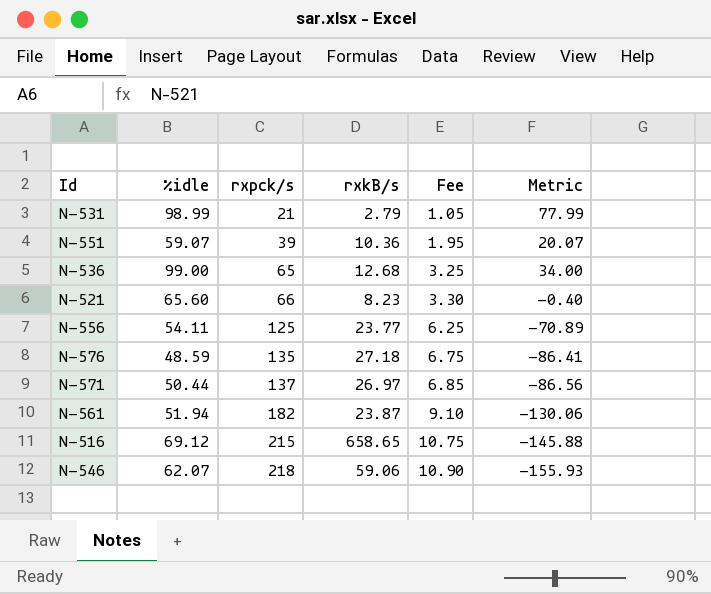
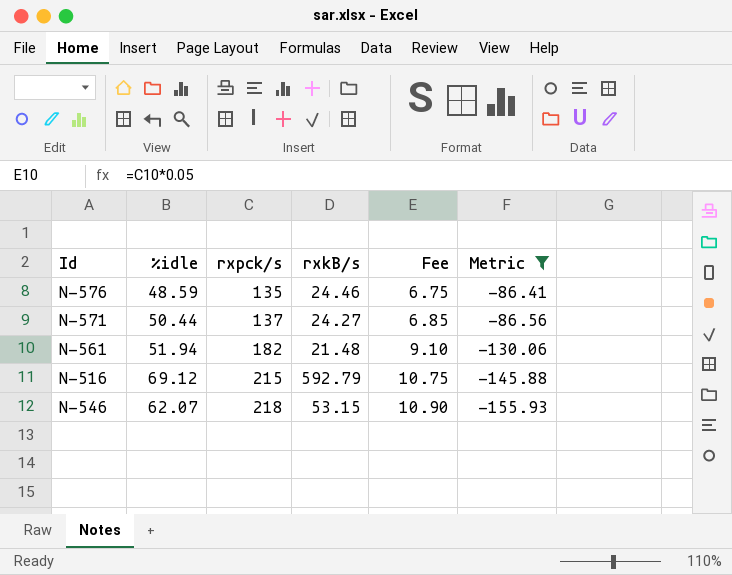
filter: none -> Metric <= -86.41
N-576 | rxkB/s: 27.18 -> 24.46
N-571 | rxkB/s: 26.97 -> 24.27
N-561 | rxkB/s: 23.87 -> 21.48
N-516 | rxkB/s: 658.65 -> 592.79
N-546 | rxkB/s: 59.06 -> 53.15

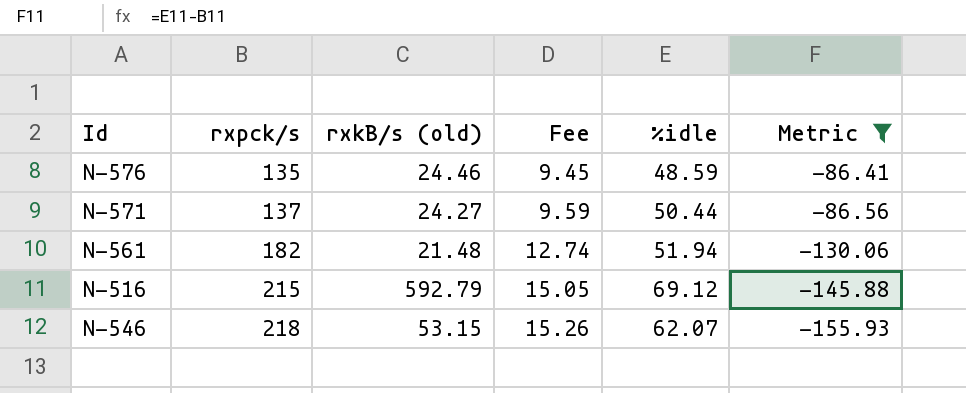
column name: rxkB/s -> rxkB/s (old)
column Fee | formula: [rxpck/s] * 0.05 -> [rxpck/s] * 0.07
column %idle | position: 2 -> 5

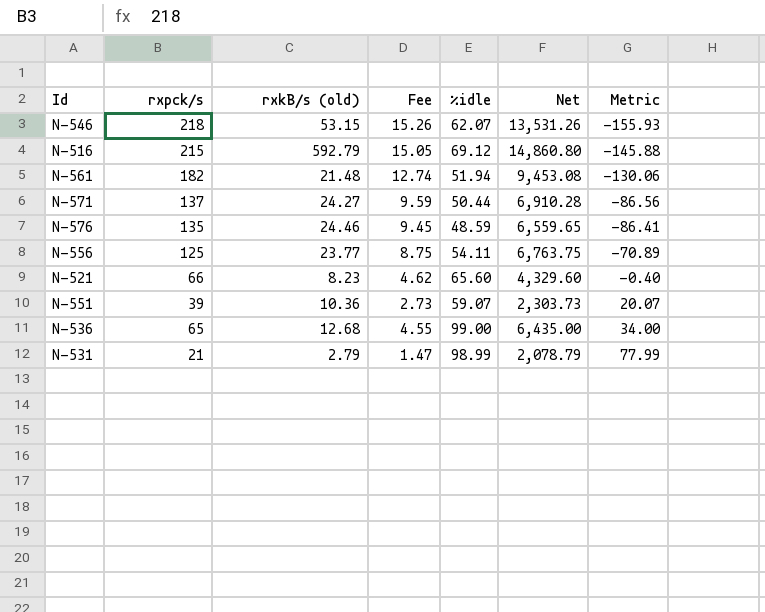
filter: Metric <= -86.41 -> none
row order: rxpck/s ascending -> Metric ascending
column Net | formula: none -> [rxpck/s] * [%idle]

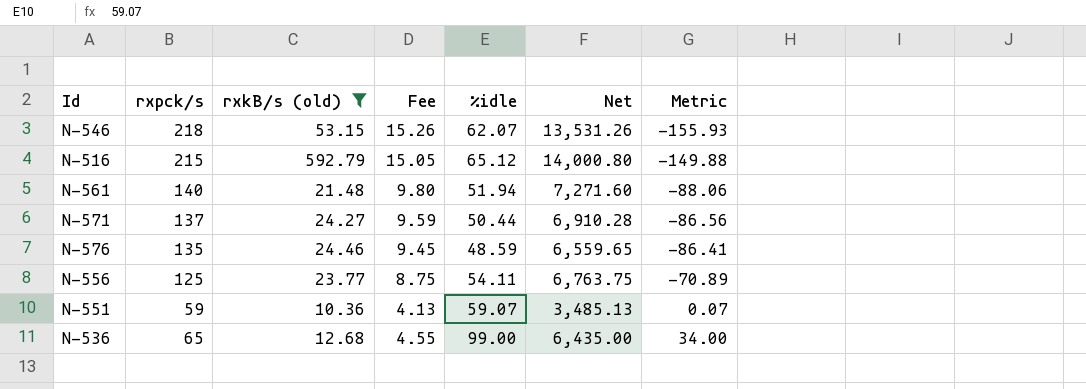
filter: none -> rxkB/s (old) >= 10.36
N-516 | %idle: 69.12 -> 65.12
N-516 | Net: 14,860.80 -> 14,000.80
N-516 | Metric: -145.88 -> -149.88
N-561 | rxpck/s: 182 -> 140
N-561 | Fee: 12.74 -> 9.80
N-561 | Net: 9,453.08 -> 7,271.60
N-561 | Metric: -130.06 -> -88.06
N-551 | rxpck/s: 39 -> 59
N-551 | Fee: 2.73 -> 4.13
N-551 | Net: 2,303.73 -> 3,485.13
N-551 | Metric: 20.07 -> 0.07

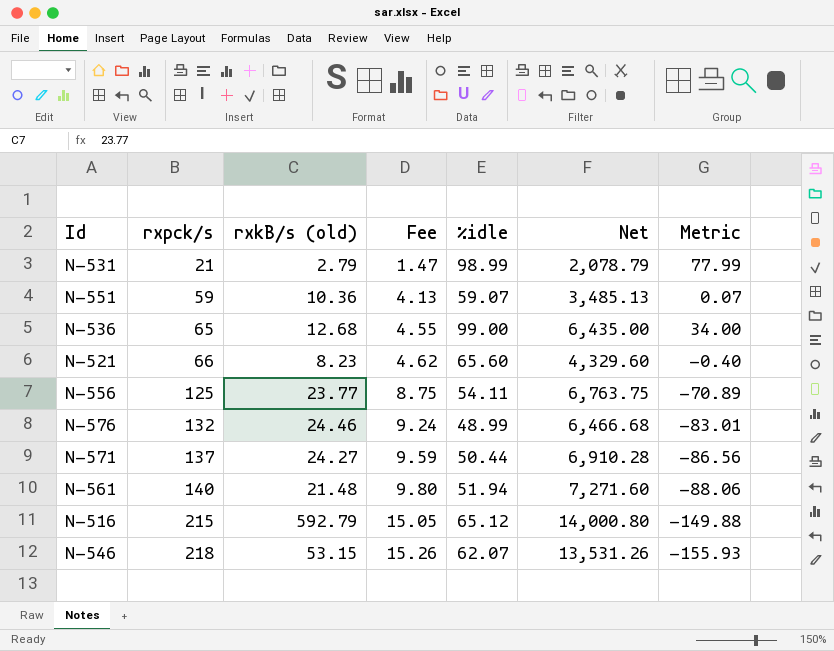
filter: rxkB/s (old) >= 10.36 -> none
row order: Metric ascending -> rxpck/s ascending
N-576 | rxpck/s: 135 -> 132
N-576 | Fee: 9.45 -> 9.24
N-576 | %idle: 48.59 -> 48.99
N-576 | Net: 6,559.65 -> 6,466.68
N-576 | Metric: -86.41 -> -83.01

